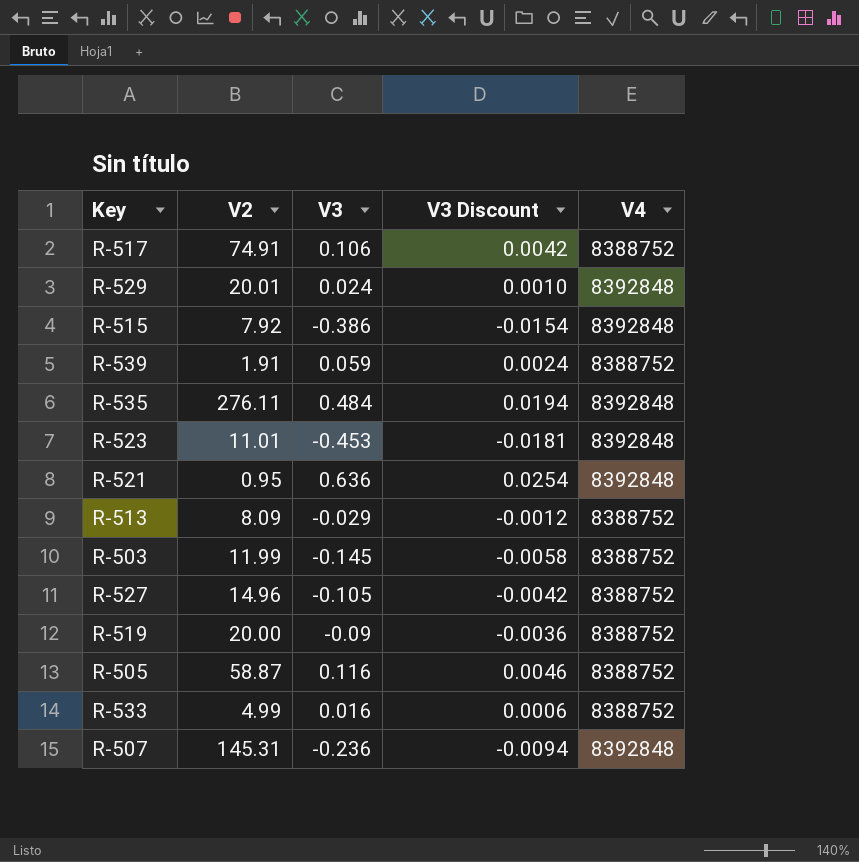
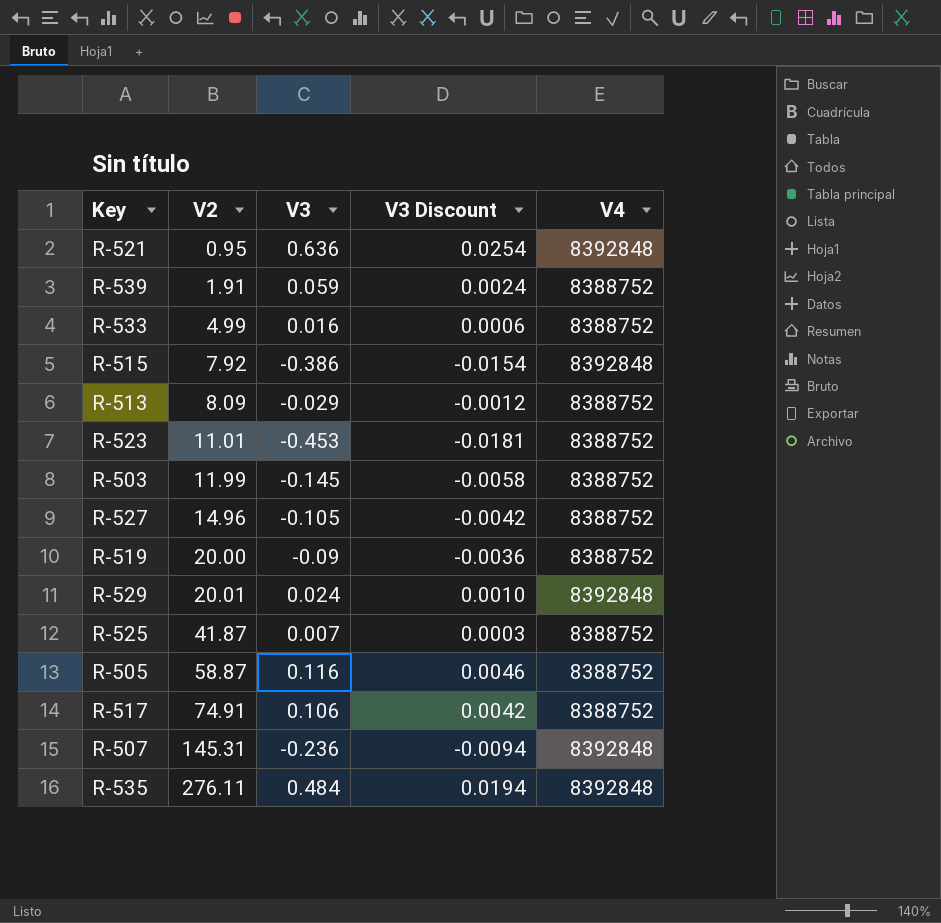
row order: none -> V2 ascending
R-523 | V4: 8392848 -> 8388752
row R-525: none -> 41.87 | 0.007 | 0.0003 | 8388752

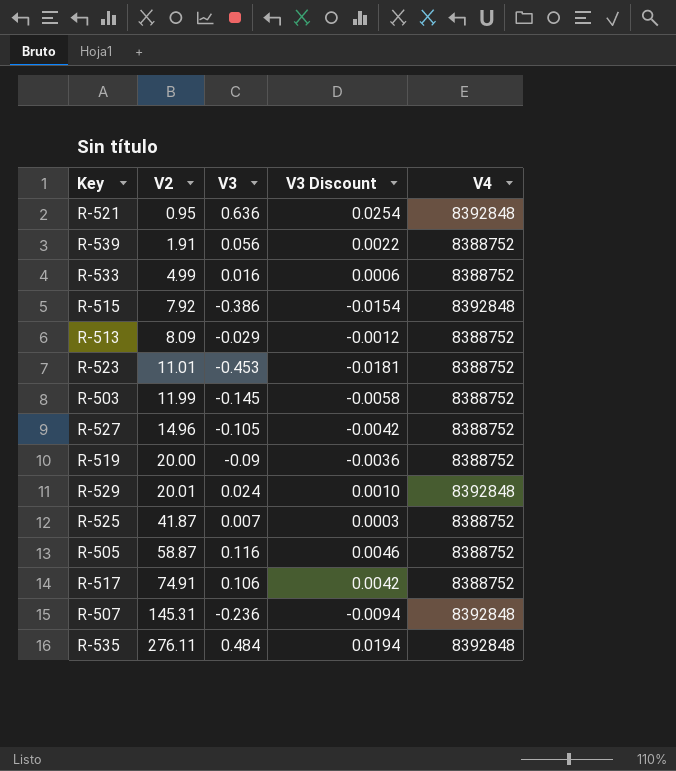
R-539 | V3: 0.059 -> 0.056
R-539 | V3 Discount: 0.0024 -> 0.0022

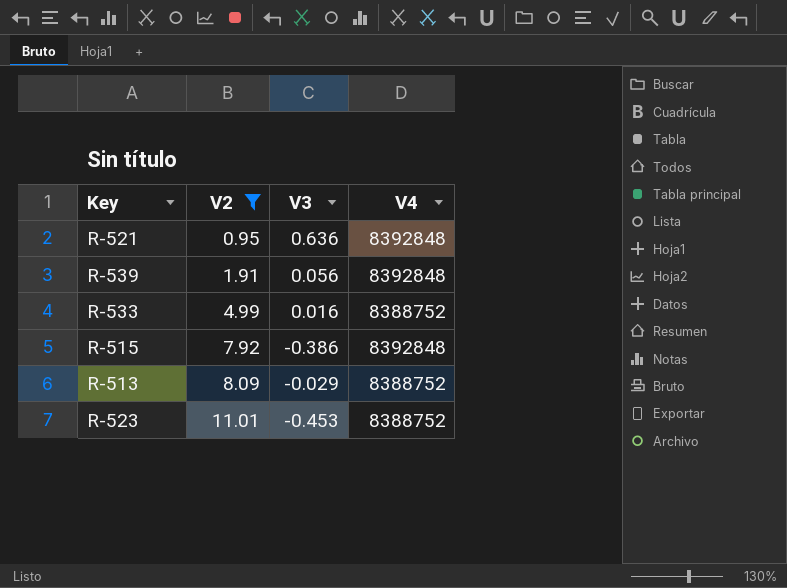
filter: none -> V2 <= 11.01
column V3 Discount | formula: [V3] * 0.04 -> none
R-539 | V4: 8388752 -> 8392848

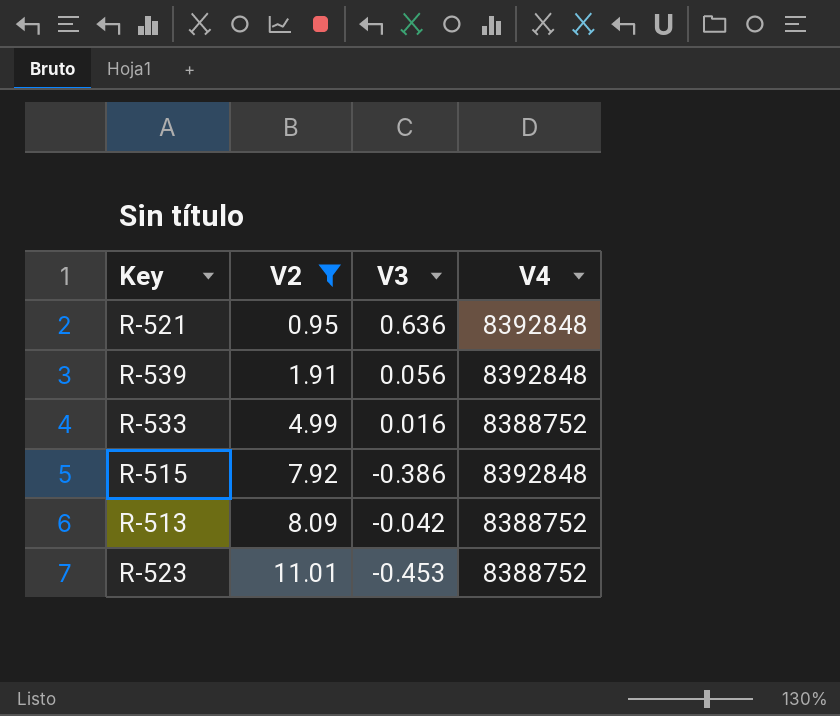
R-513 | V3: -0.029 -> -0.042

